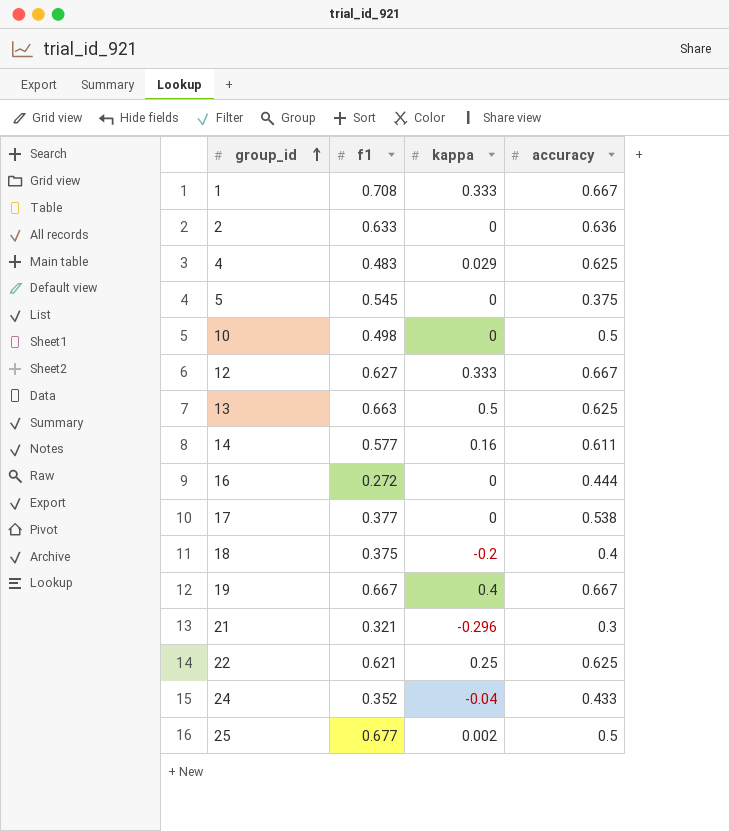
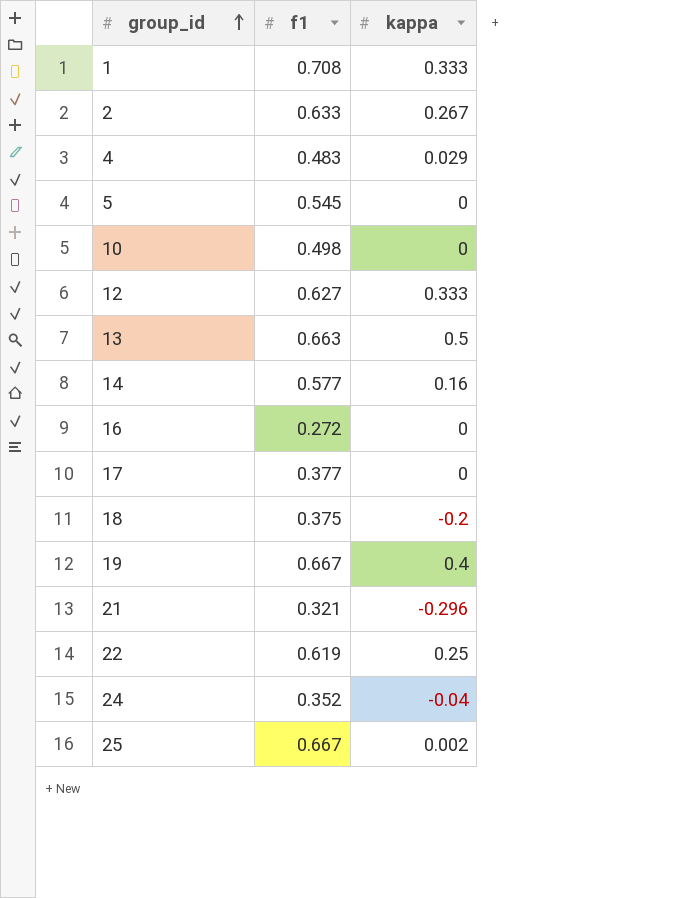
column accuracy | position: 4 -> none
2 | kappa: 0 -> 0.267
22 | f1: 0.621 -> 0.619
25 | f1: 0.677 -> 0.667

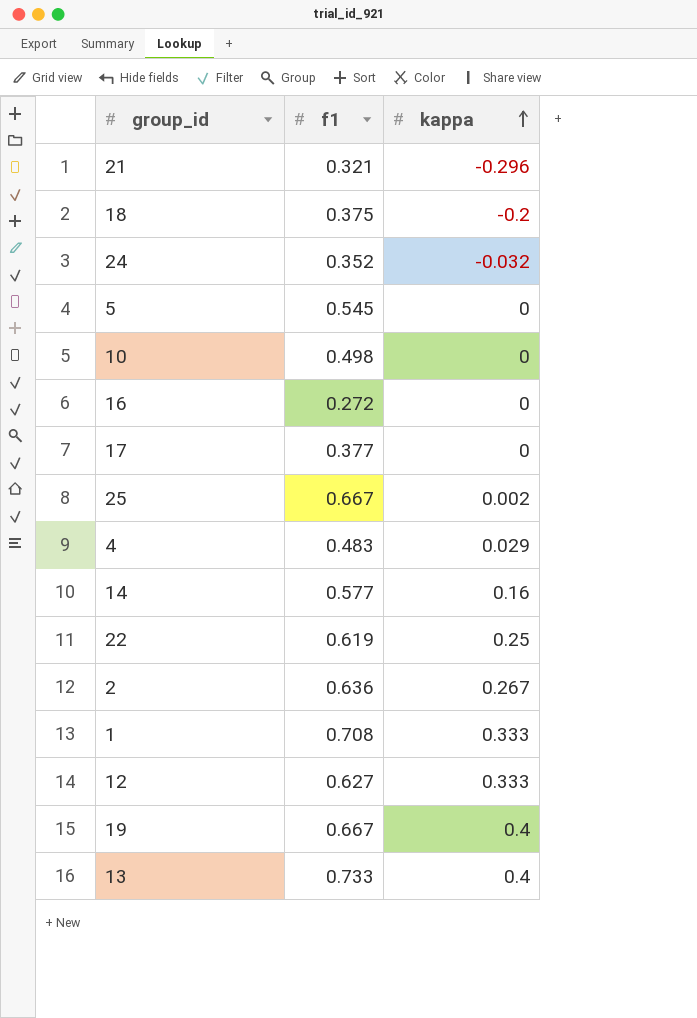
row order: group_id ascending -> kappa ascending
24 | kappa: -0.04 -> -0.032
2 | f1: 0.633 -> 0.636
13 | f1: 0.663 -> 0.733
13 | kappa: 0.5 -> 0.4

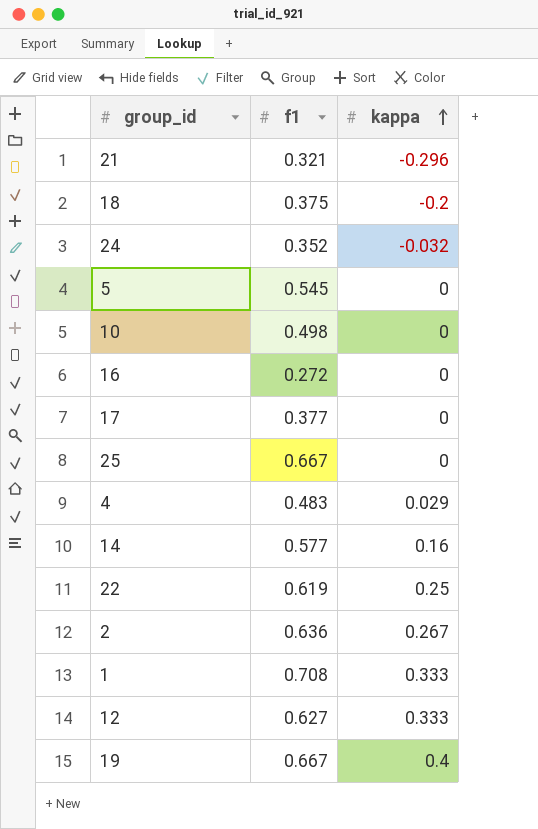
row 13: 0.733 | 0.4 -> none
25 | kappa: 0.002 -> 0

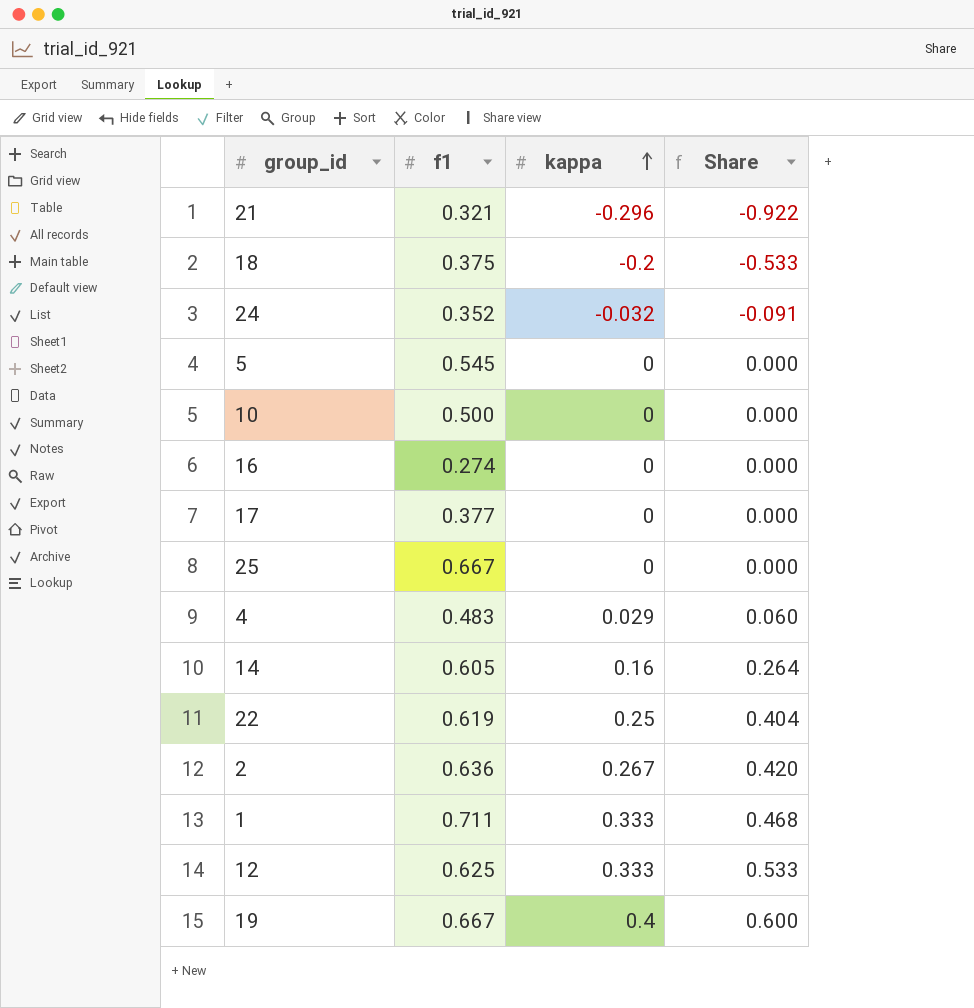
column Share | formula: none -> [kappa] / [f1]
10 | f1: 0.498 -> 0.500
16 | f1: 0.272 -> 0.274
14 | f1: 0.577 -> 0.605
1 | f1: 0.708 -> 0.711
12 | f1: 0.627 -> 0.625

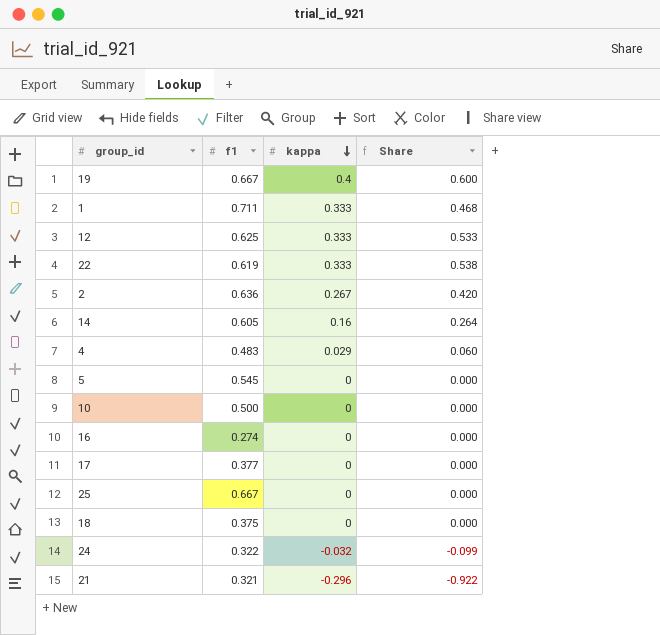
row order: kappa ascending -> kappa descending
22 | kappa: 0.25 -> 0.333
22 | Share: 0.404 -> 0.538
18 | kappa: -0.2 -> 0
18 | Share: -0.533 -> 0.000
24 | f1: 0.352 -> 0.322
24 | Share: -0.091 -> -0.099

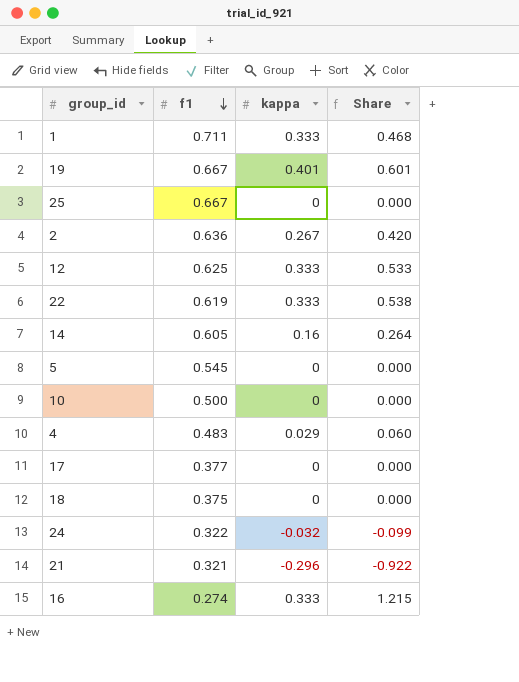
row order: kappa descending -> f1 descending
19 | kappa: 0.4 -> 0.401
19 | Share: 0.600 -> 0.601
16 | kappa: 0 -> 0.333
16 | Share: 0.000 -> 1.215

